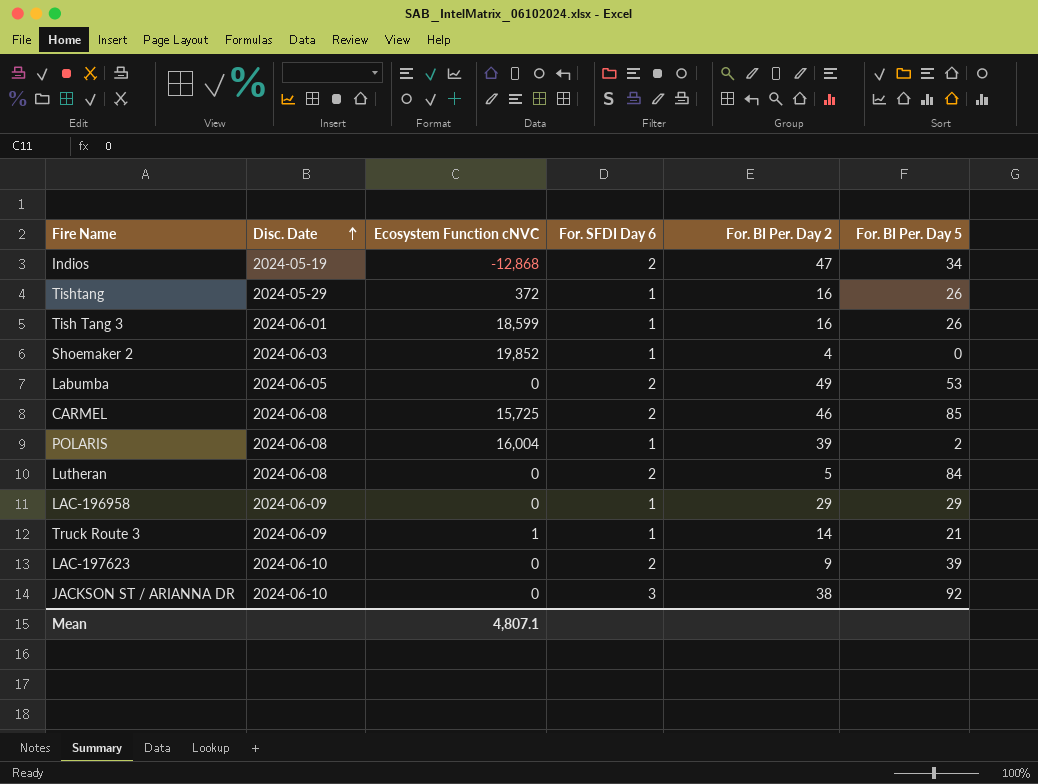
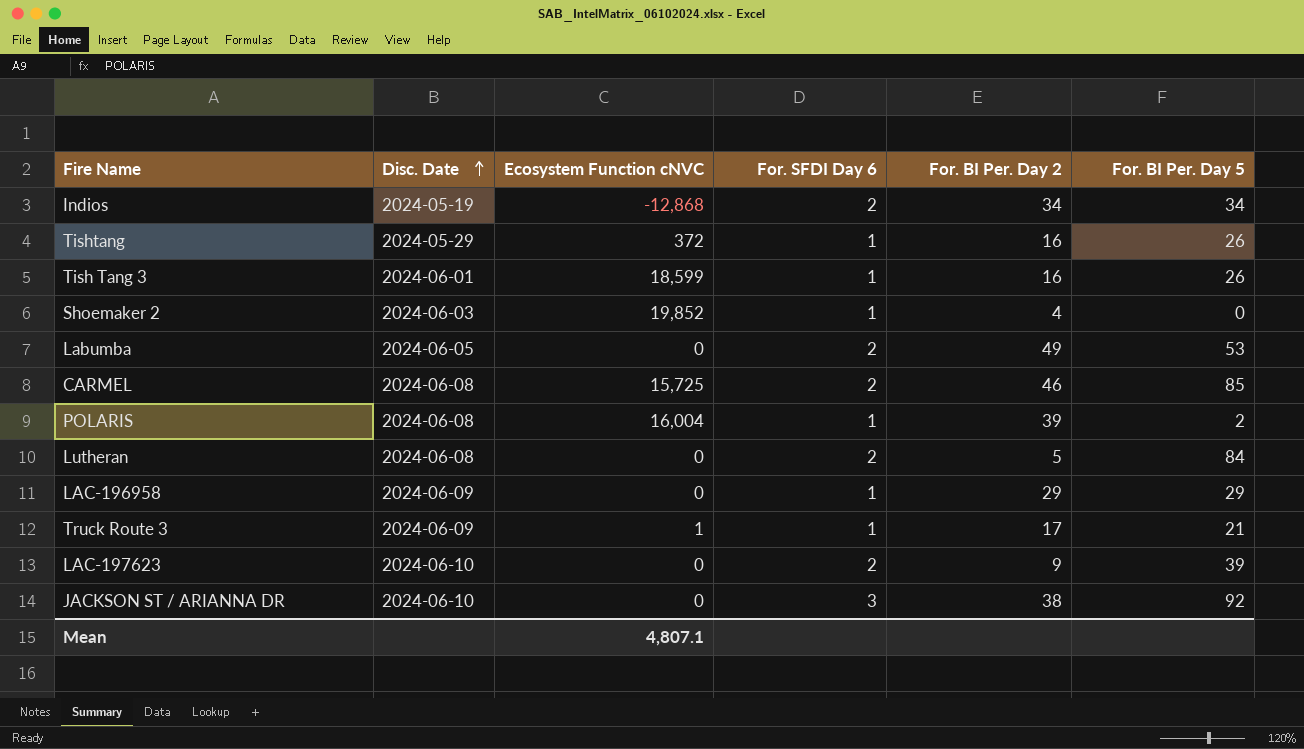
Indios | For. BI Per. Day 2: 47 -> 34
Truck Route 3 | For. BI Per. Day 2: 14 -> 17

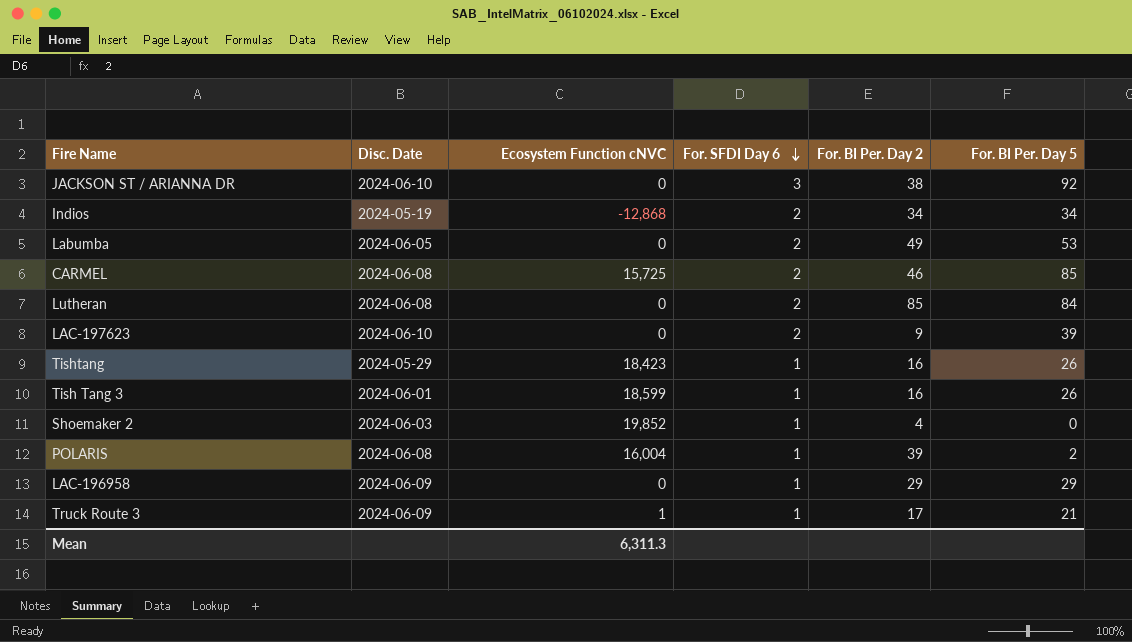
row order: Disc. Date ascending -> For. SFDI Day 6 descending
Lutheran | For. BI Per. Day 2: 5 -> 85
Tishtang | Ecosystem Function cNVC: 372 -> 18,423
Mean | Ecosystem Function cNVC: 4,807.1 -> 6,311.3

